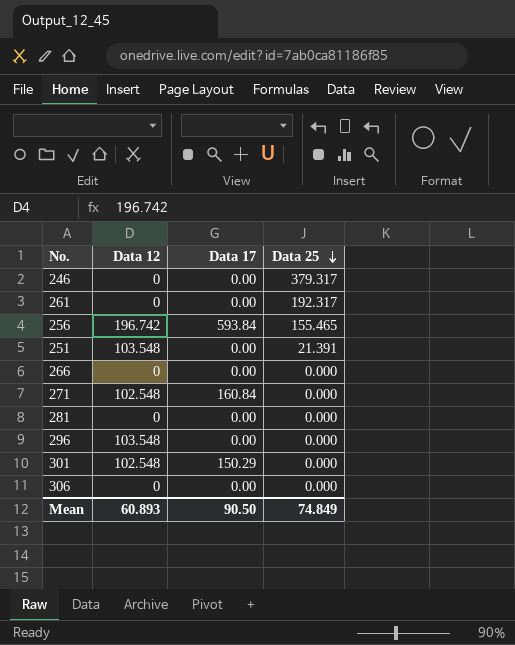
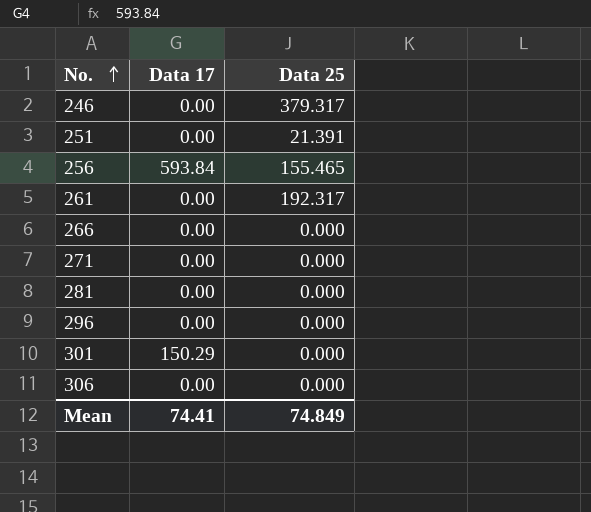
row order: Data 25 descending -> No. ascending
column Data 12 | position: 2 -> none
271 | Data 17: 160.84 -> 0.00
Mean | Data 17: 90.50 -> 74.41

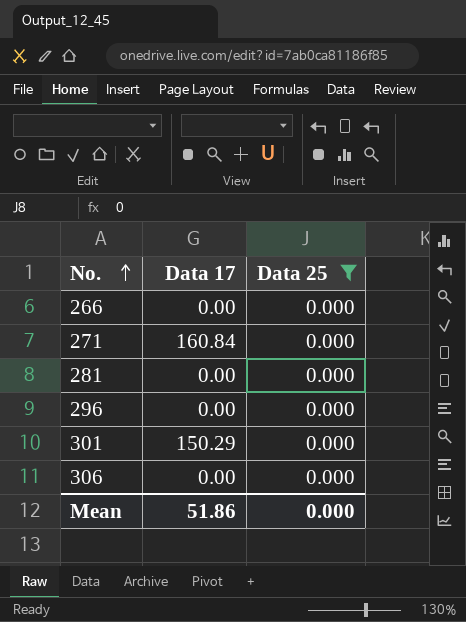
filter: none -> Data 25 = 0.000
271 | Data 17: 0.00 -> 160.84
Mean | Data 17: 74.41 -> 51.86
Mean | Data 25: 74.849 -> 0.000

